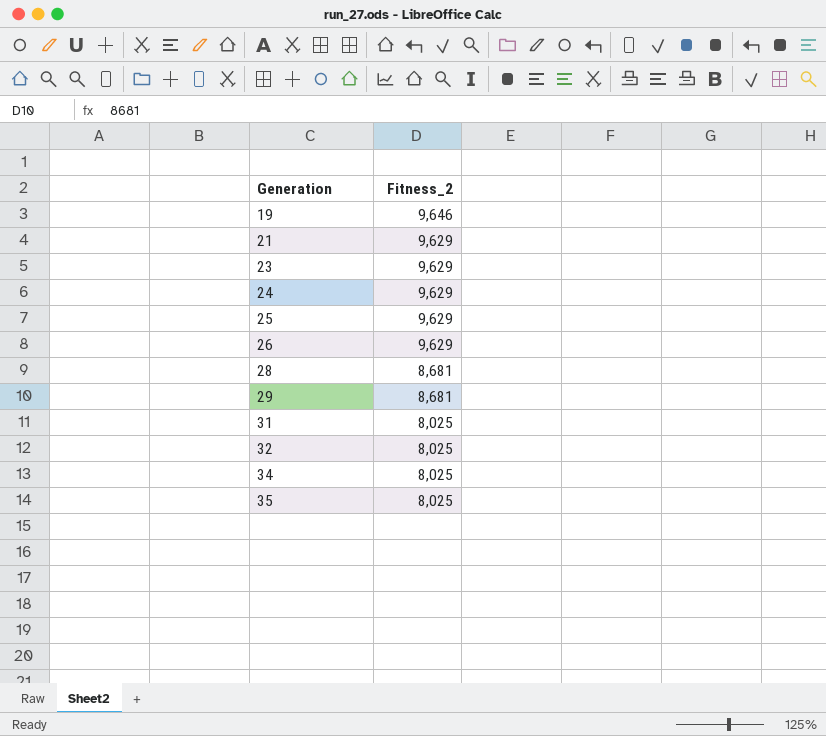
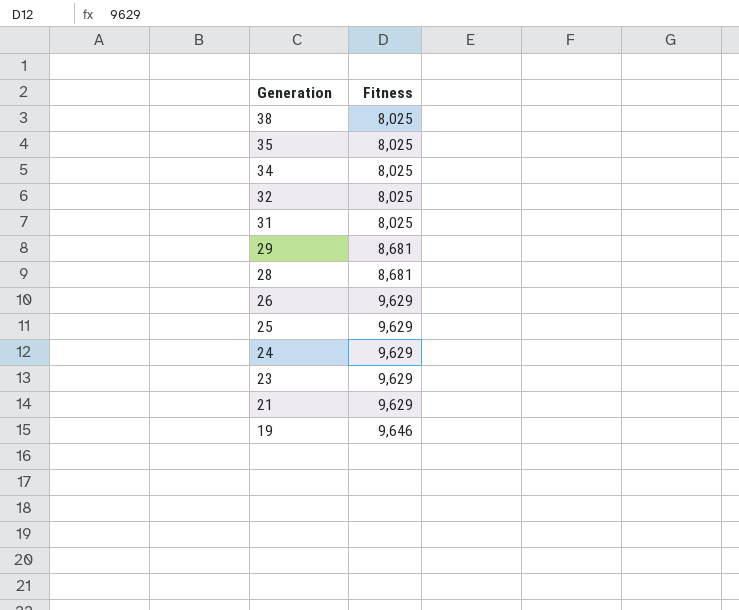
row order: Generation ascending -> Generation descending
column name: Fitness_2 -> Fitness
row 38: none -> 8,025

